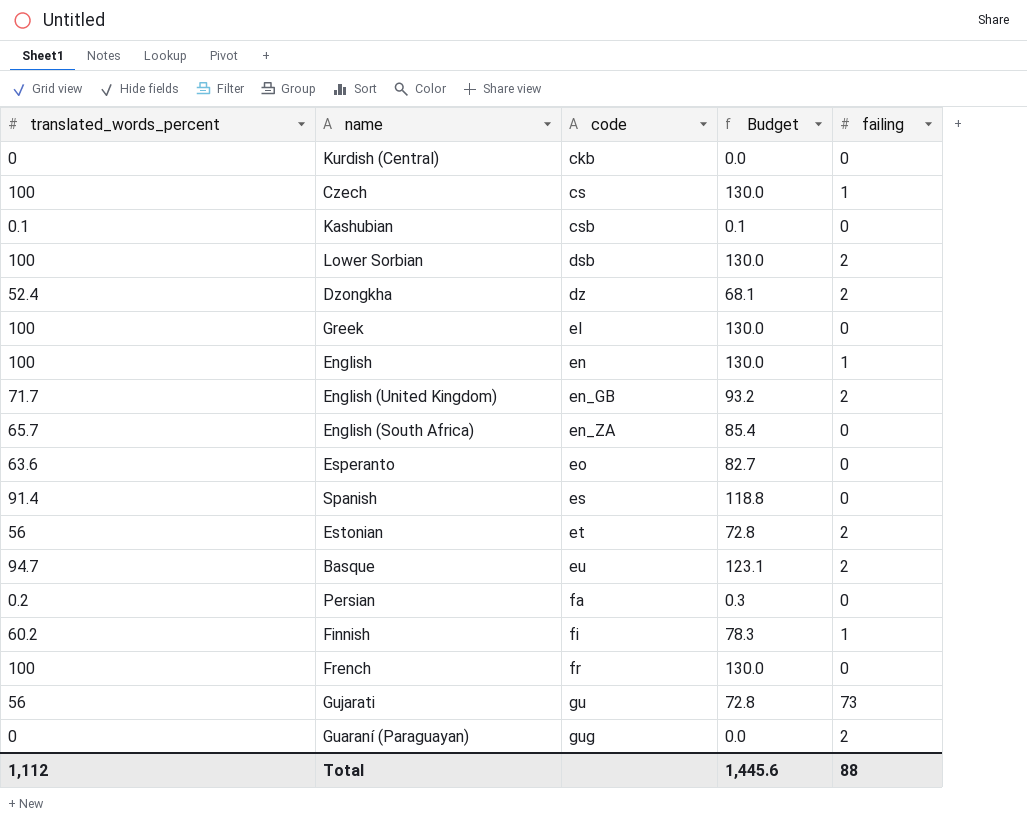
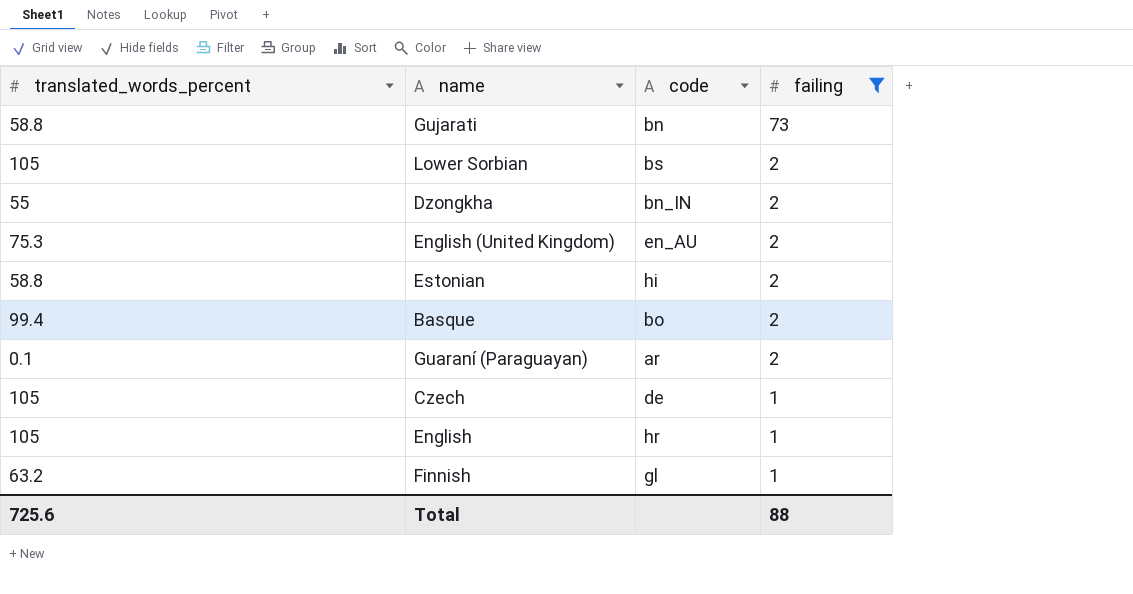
filter: none -> failing != 0
row order: code ascending -> failing descending
column Budget | formula: [translated_words_percent] * 1.3 -> none
Gujarati | translated_words_percent: 56 -> 58.8
Gujarati | code: gu -> bn
Lower Sorbian | translated_words_percent: 100 -> 105
Lower Sorbian | code: dsb -> bs
Dzongkha | translated_words_percent: 52.4 -> 55
Dzongkha | code: dz -> bn_IN
English (United Kingdom) | translated_words_percent: 71.7 -> 75.3
English (United Kingdom) | code: en_GB -> en_AU
Estonian | translated_words_percent: 56 -> 58.8
Estonian | code: et -> hi
Basque | translated_words_percent: 94.7 -> 99.4
Basque | code: eu -> bo
Guaraní (Paraguayan) | translated_words_percent: 0 -> 0.1
Guaraní (Paraguayan) | code: gug -> ar
Czech | translated_words_percent: 100 -> 105
Czech | code: cs -> de
English | translated_words_percent: 100 -> 105
English | code: en -> hr
Finnish | translated_words_percent: 60.2 -> 63.2
Finnish | code: fi -> gl
Total | translated_words_percent: 1,112 -> 725.6

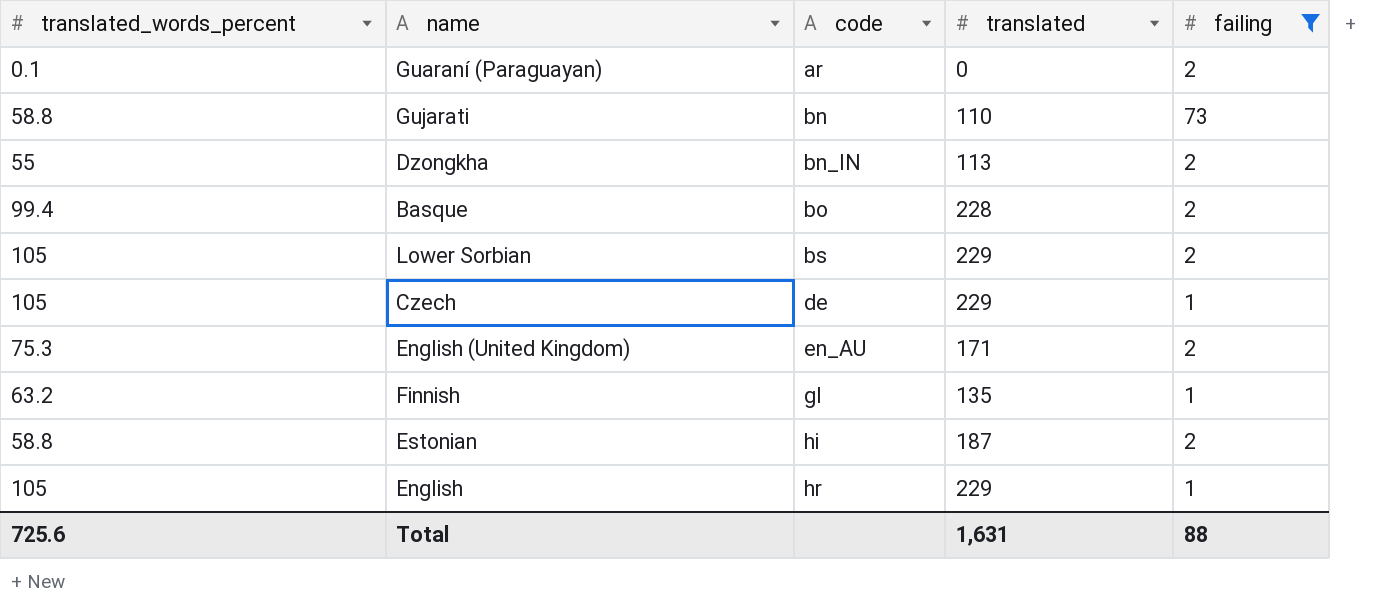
row order: failing descending -> code ascending
column translated | position: none -> 4

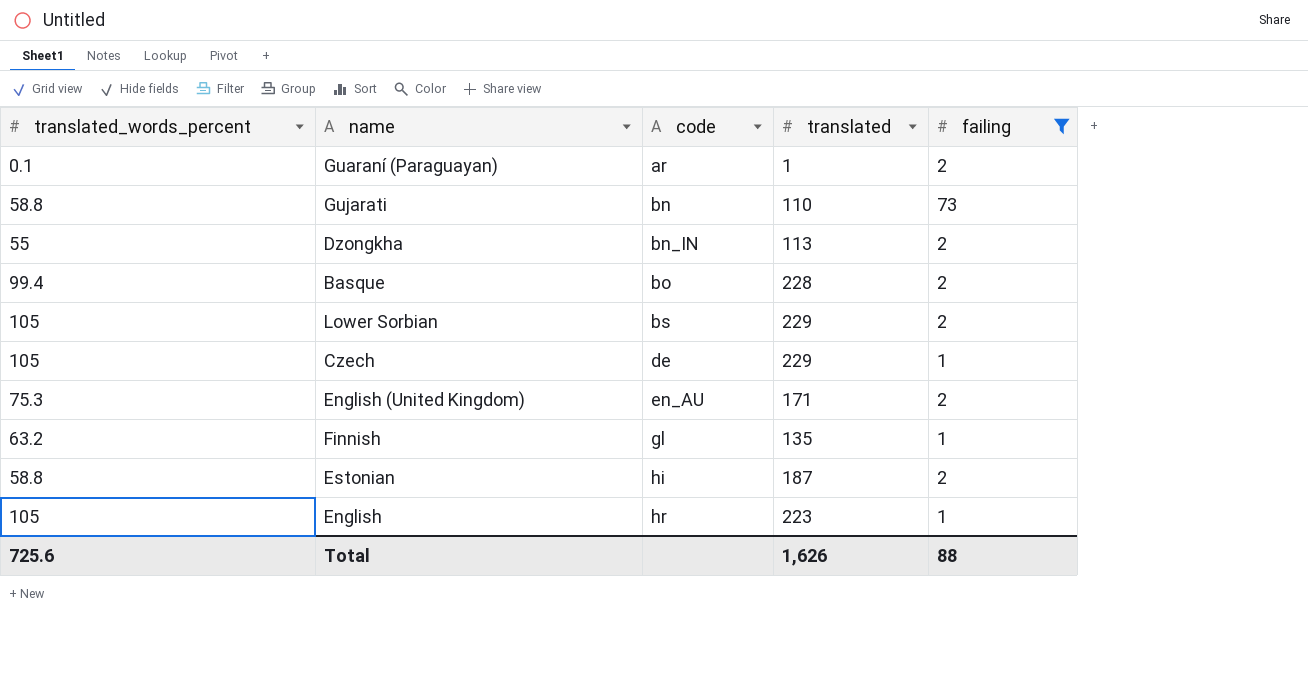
Guaraní (Paraguayan) | translated: 0 -> 1
English | translated: 229 -> 223
Total | translated: 1,631 -> 1,626

